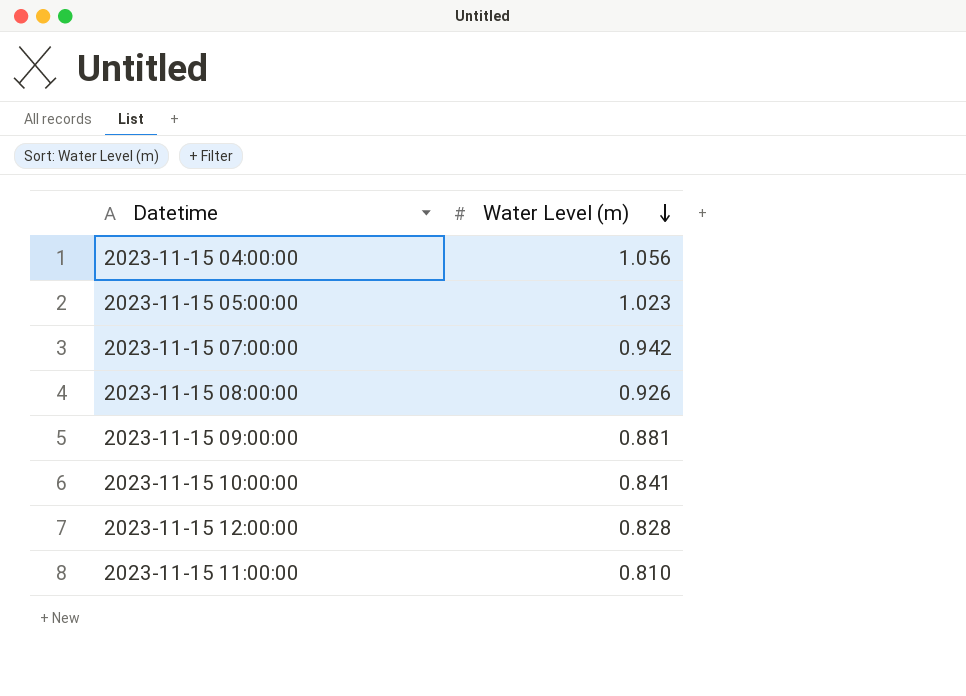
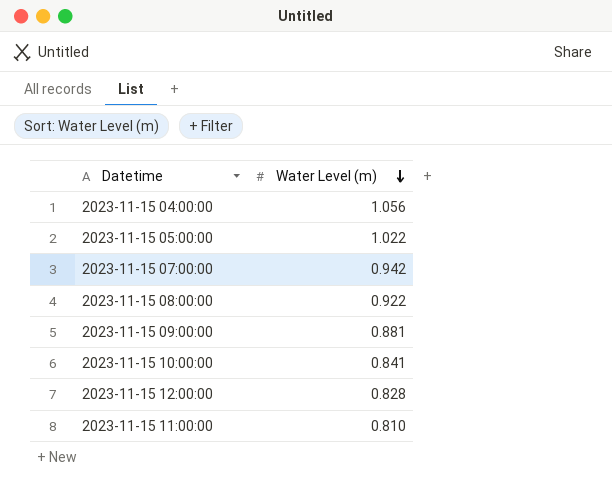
2023-11-15 05:00:00 | Water Level (m): 1.023 -> 1.022
2023-11-15 08:00:00 | Water Level (m): 0.926 -> 0.922

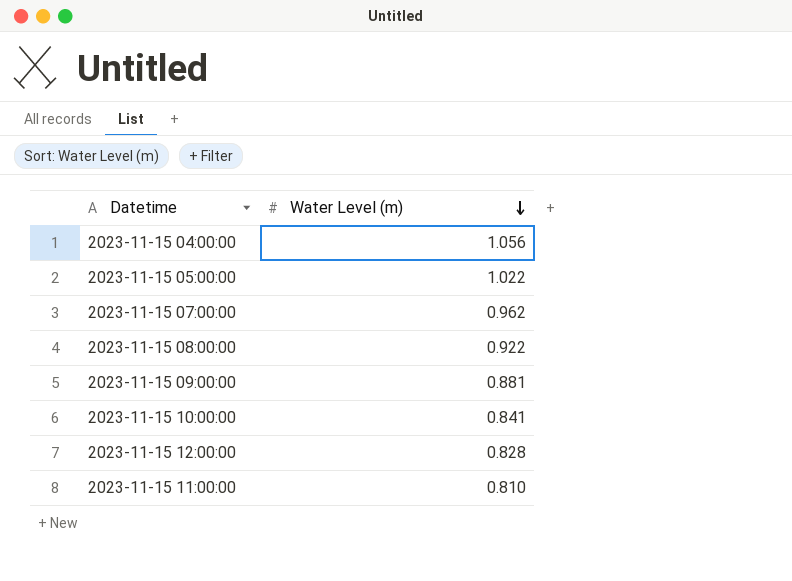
2023-11-15 07:00:00 | Water Level (m): 0.942 -> 0.962

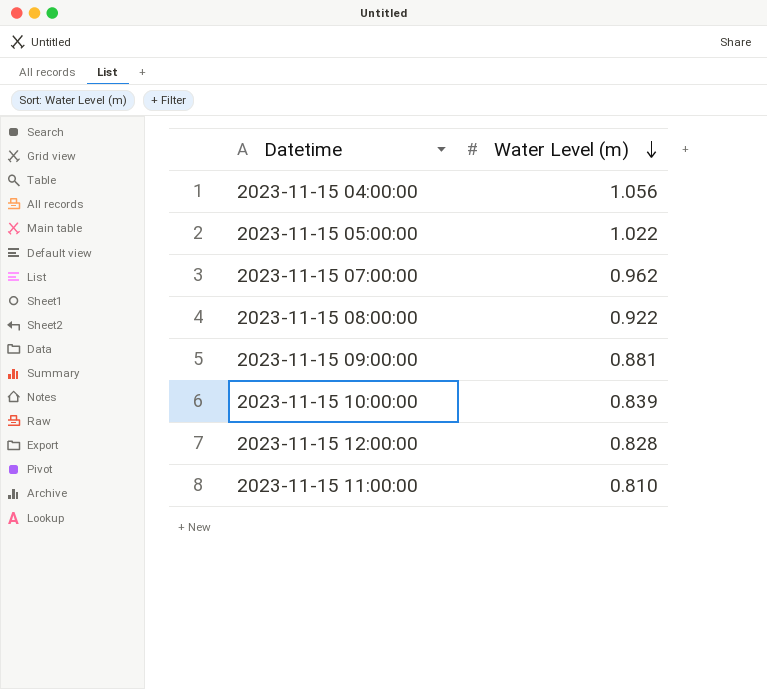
2023-11-15 10:00:00 | Water Level (m): 0.841 -> 0.839

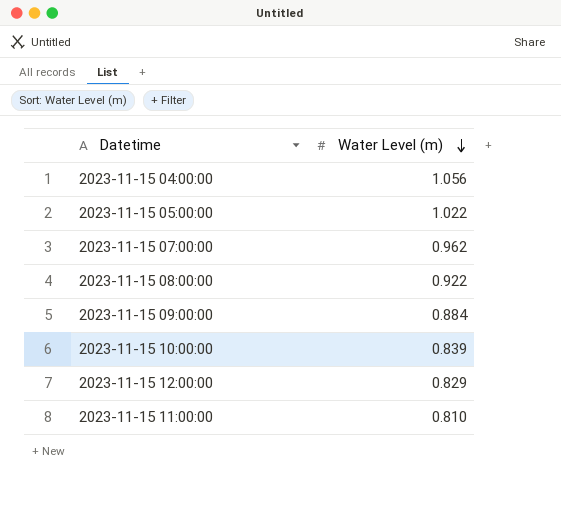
2023-11-15 09:00:00 | Water Level (m): 0.881 -> 0.884
2023-11-15 12:00:00 | Water Level (m): 0.828 -> 0.829

